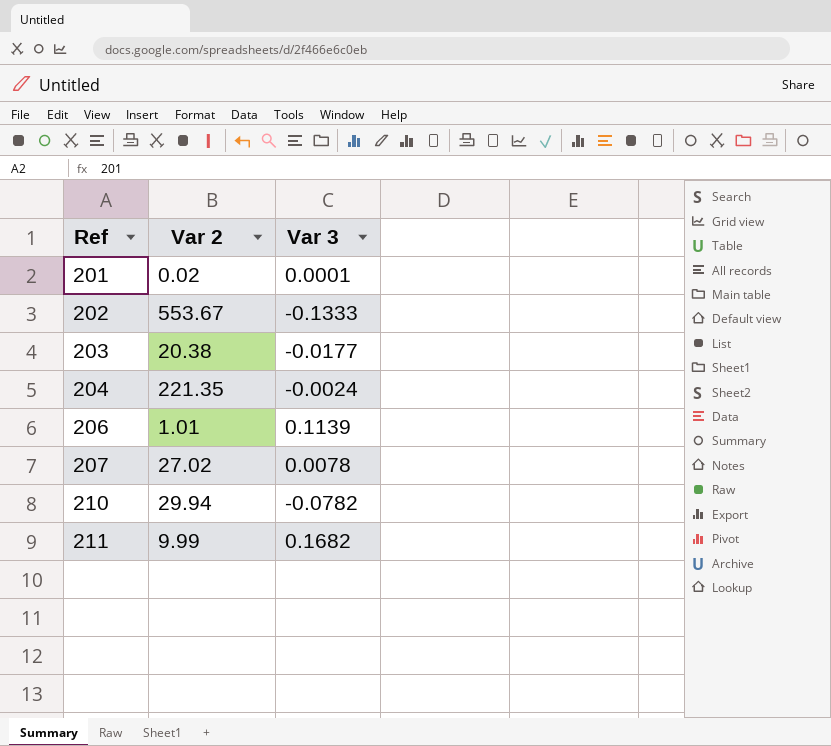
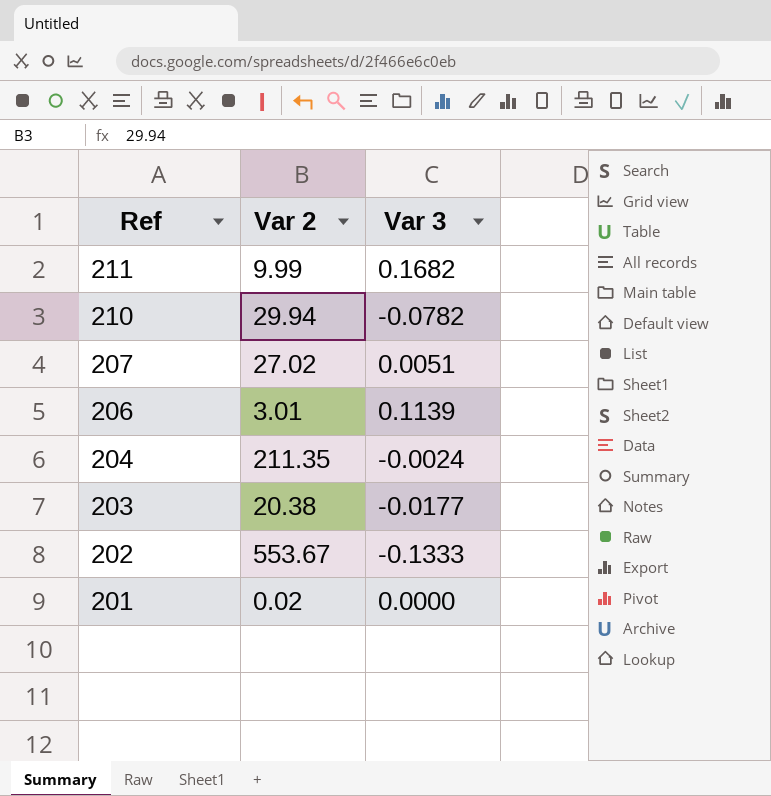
row order: Ref ascending -> Ref descending
207 | Var 3: 0.0078 -> 0.0051
206 | Var 2: 1.01 -> 3.01
204 | Var 2: 221.35 -> 211.35
201 | Var 3: 0.0001 -> 0.0000

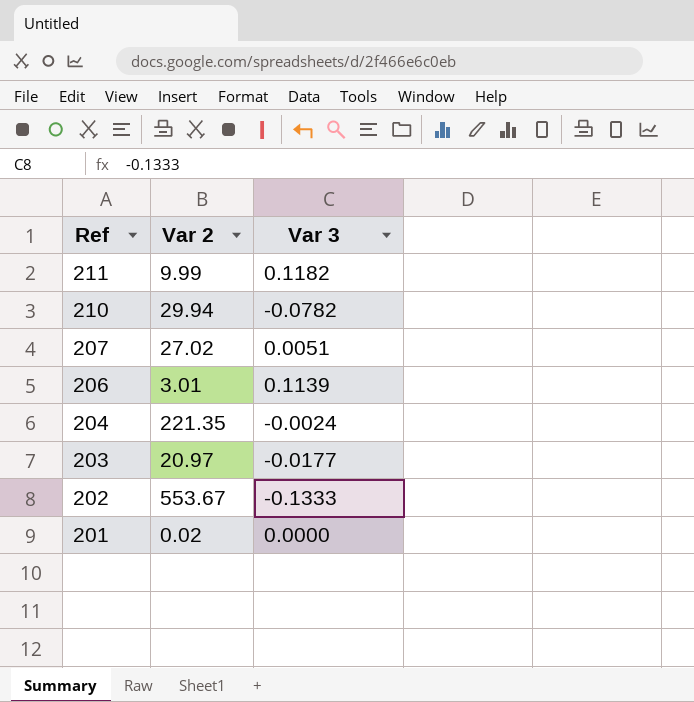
211 | Var 3: 0.1682 -> 0.1182
204 | Var 2: 211.35 -> 221.35
203 | Var 2: 20.38 -> 20.97

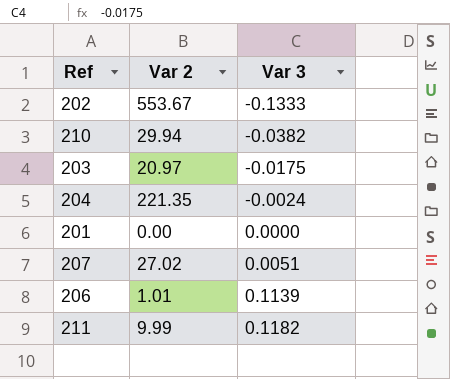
row order: Ref descending -> Var 3 ascending
210 | Var 3: -0.0782 -> -0.0382
203 | Var 3: -0.0177 -> -0.0175
201 | Var 2: 0.02 -> 0.00
206 | Var 2: 3.01 -> 1.01

